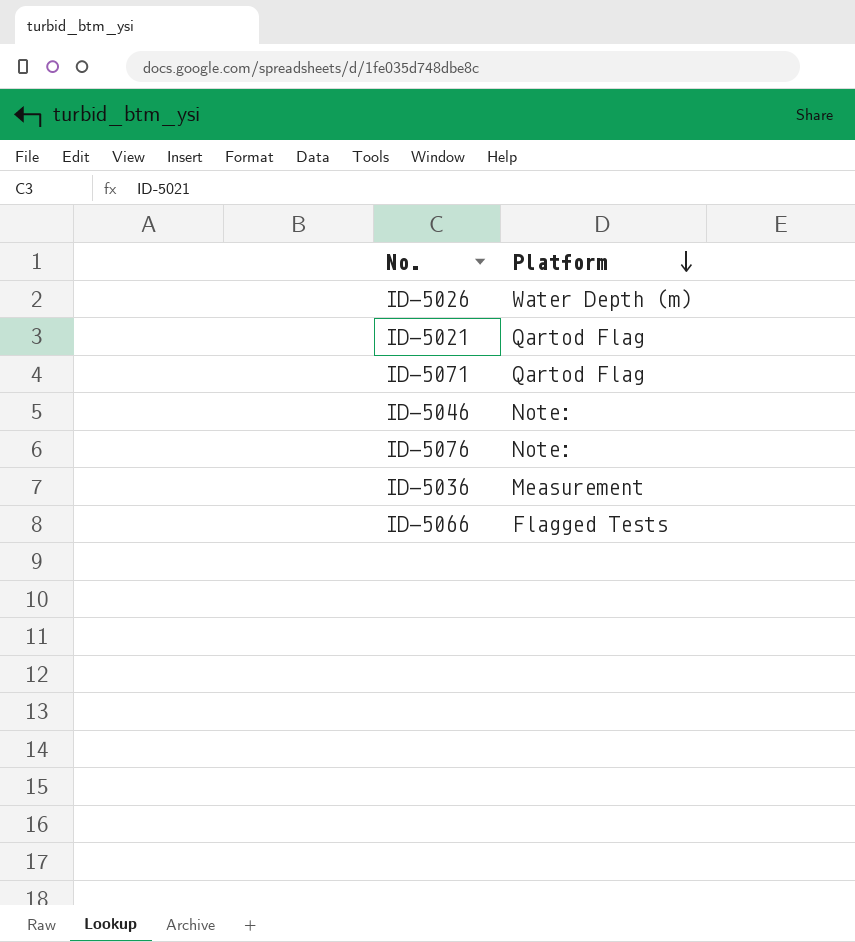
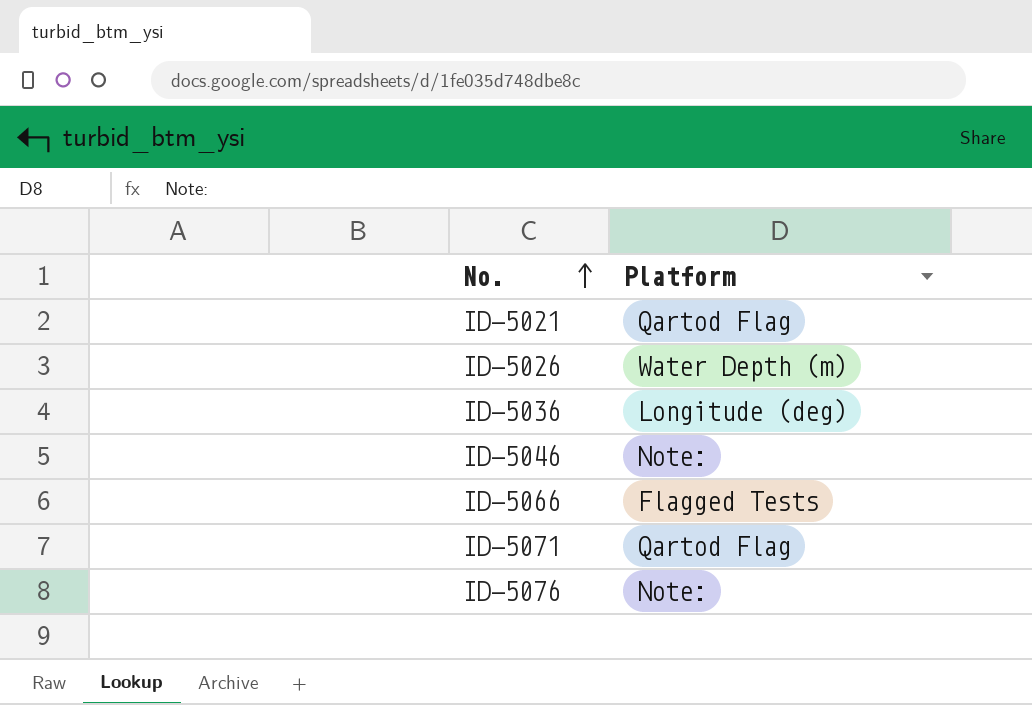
row order: Platform descending -> No. ascending
ID-5036 | Platform: Measurement -> Longitude (deg)

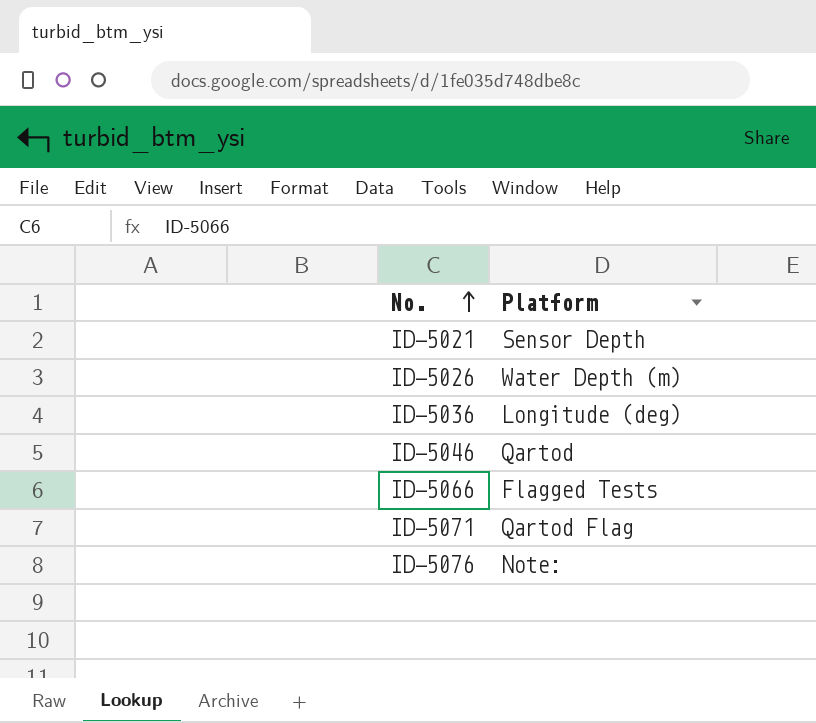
ID-5021 | Platform: Qartod Flag -> Sensor Depth
ID-5046 | Platform: Note: -> Qartod

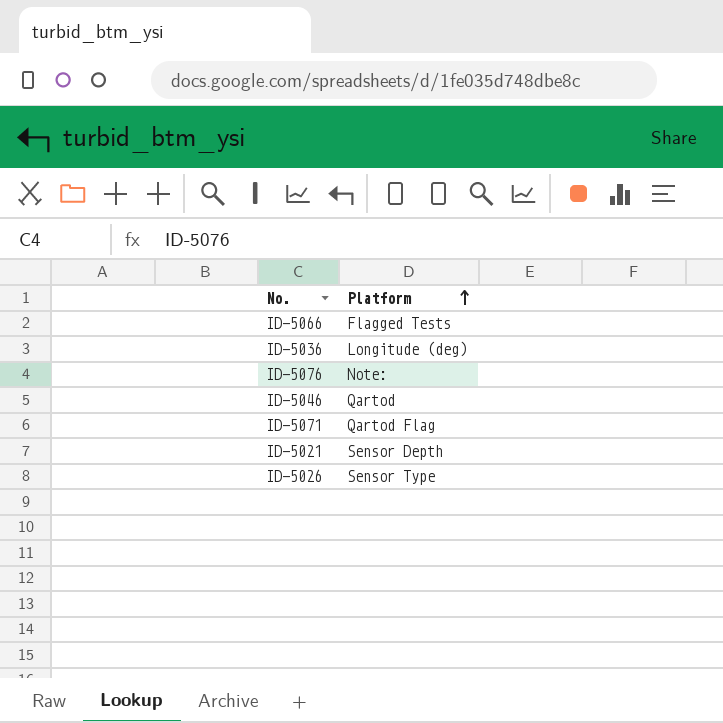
row order: No. ascending -> Platform ascending
ID-5026 | Platform: Water Depth (m) -> Sensor Type

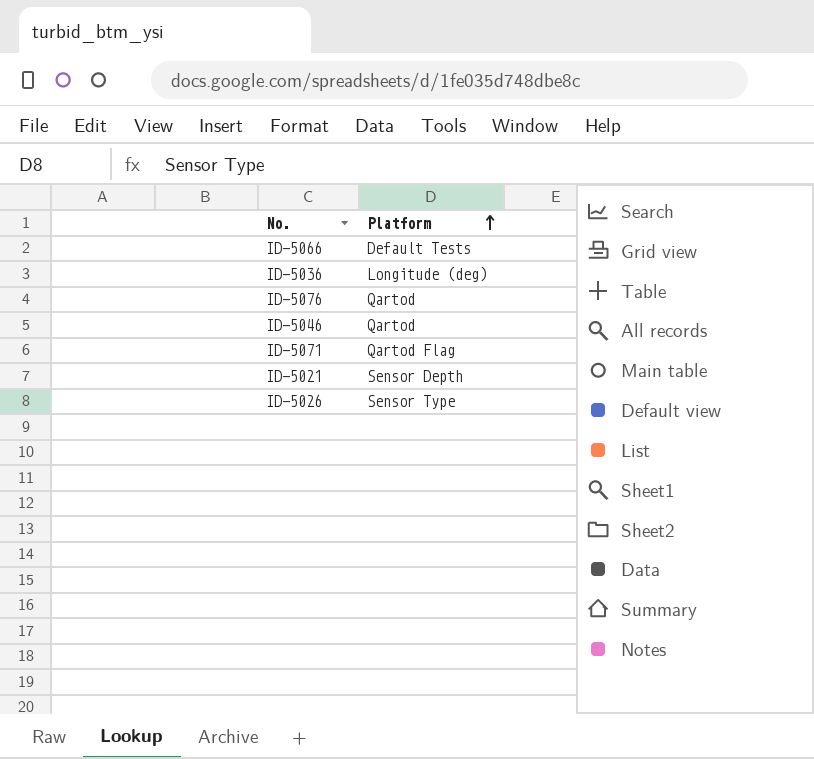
ID-5066 | Platform: Flagged Tests -> Default Tests
ID-5076 | Platform: Note: -> Qartod

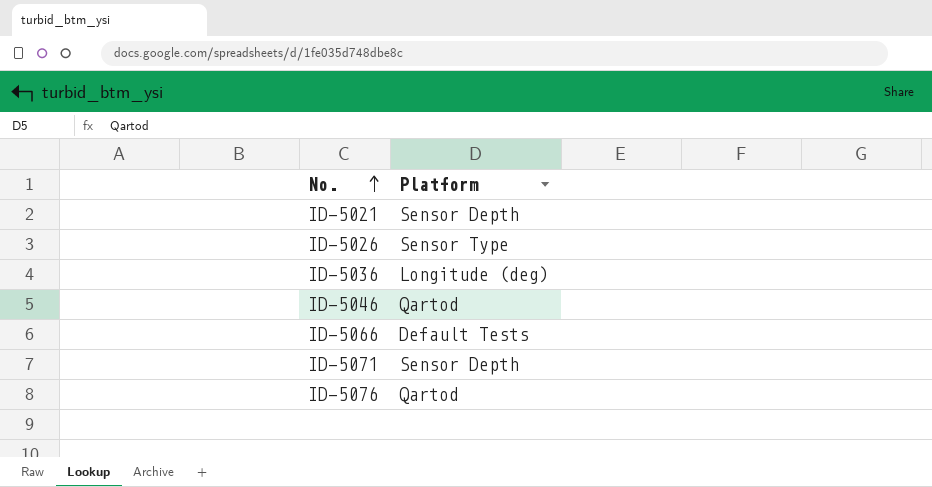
row order: Platform ascending -> No. ascending
ID-5071 | Platform: Qartod Flag -> Sensor Depth

